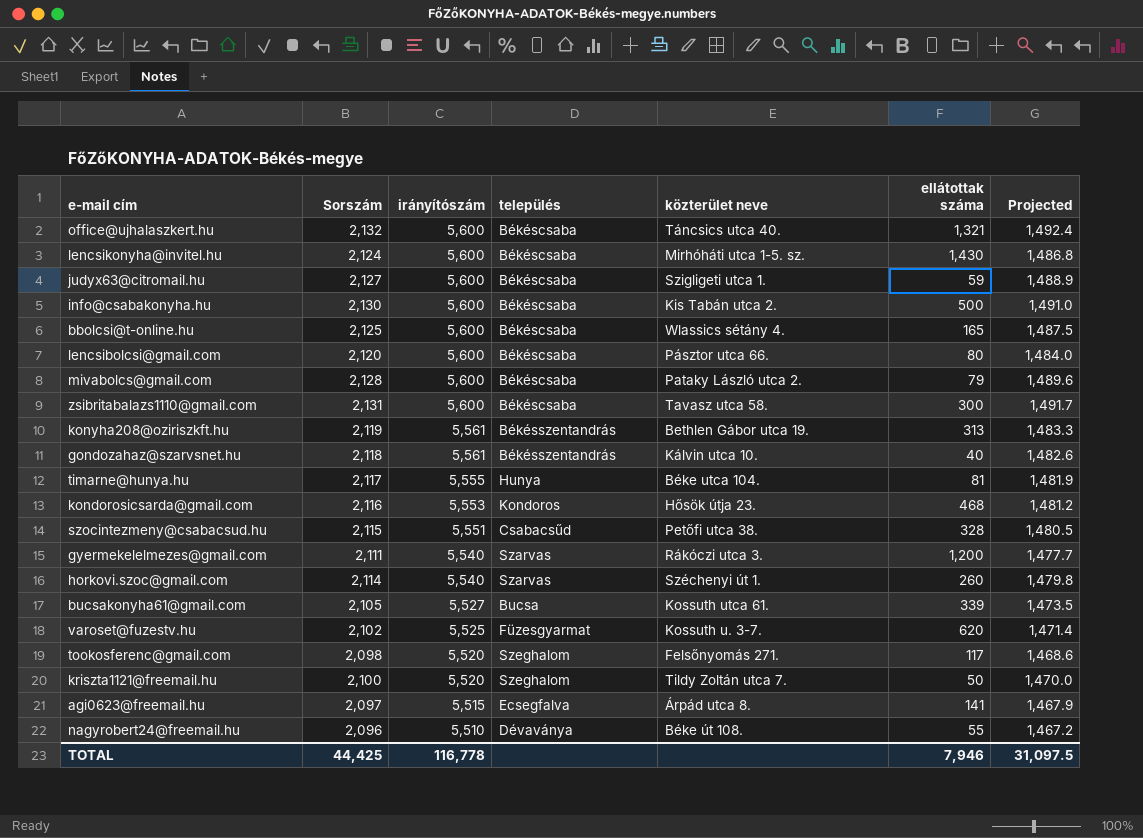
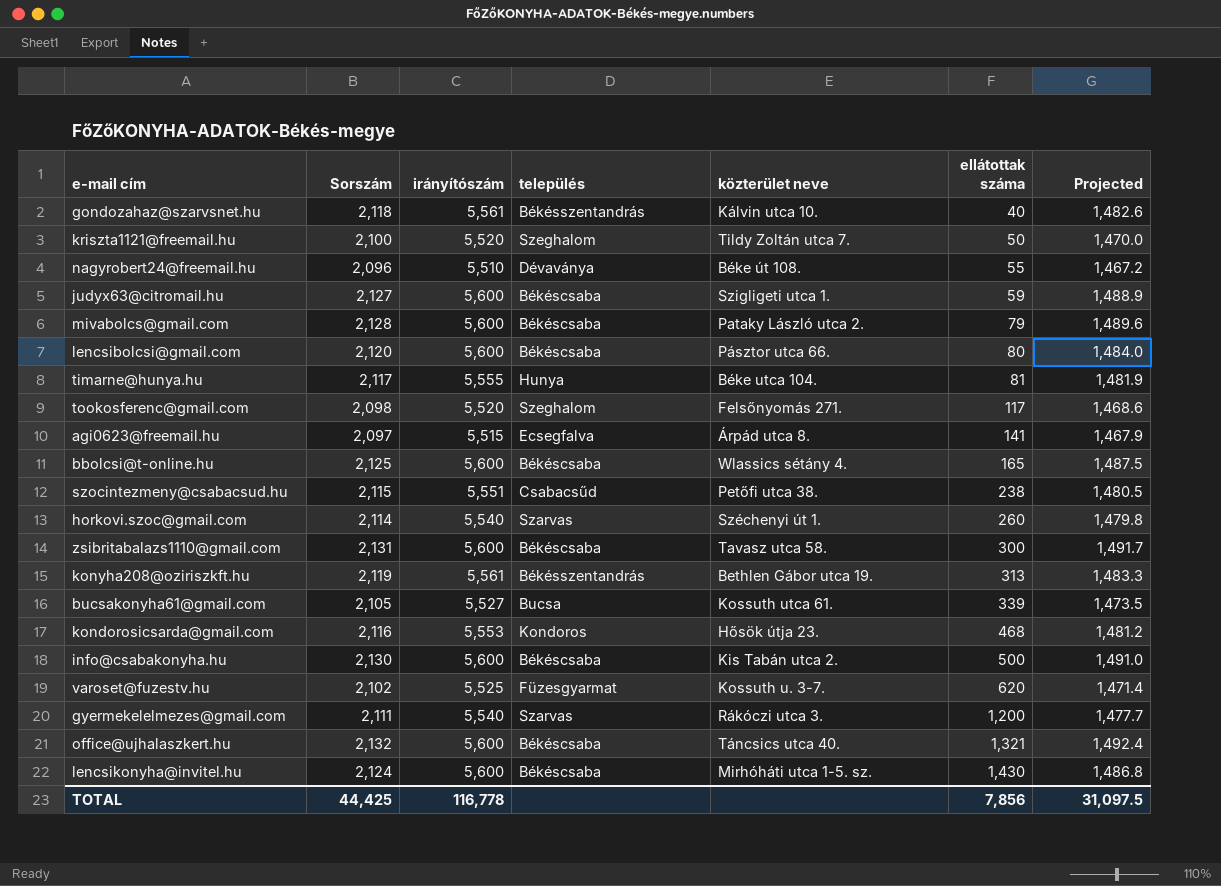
row order: irányítószám descending -> ellátottak száma ascending
szocintezmeny@csabacsud.hu | ellátottak száma: 328 -> 238
TOTAL | ellátottak száma: 7,946 -> 7,856

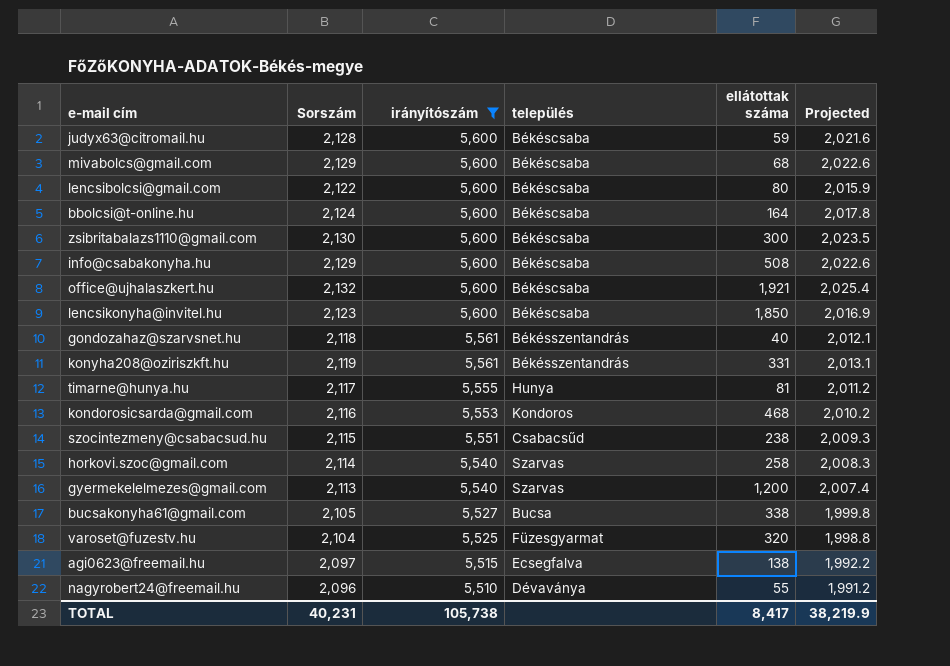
filter: none -> irányítószám != 5,520
row order: ellátottak száma ascending -> irányítószám descending
column közterület neve | position: 5 -> none
column Projected | formula: [Sorszám] * 0.7 -> [Sorszám] * 0.95
judyx63@citromail.hu | Sorszám: 2,127 -> 2,128
mivabolcs@gmail.com | Sorszám: 2,128 -> 2,129
mivabolcs@gmail.com | ellátottak száma: 79 -> 68
lencsibolcsi@gmail.com | Sorszám: 2,120 -> 2,122
bbolcsi@t-online.hu | Sorszám: 2,125 -> 2,124
bbolcsi@t-online.hu | ellátottak száma: 165 -> 164
zsibritabalazs1110@gmail.com | Sorszám: 2,131 -> 2,130
info@csabakonyha.hu | Sorszám: 2,130 -> 2,129
info@csabakonyha.hu | ellátottak száma: 500 -> 508
office@ujhalaszkert.hu | ellátottak száma: 1,321 -> 1,921
lencsikonyha@invitel.hu | Sorszám: 2,124 -> 2,123
lencsikonyha@invitel.hu | ellátottak száma: 1,430 -> 1,850
konyha208@oziriszkft.hu | ellátottak száma: 313 -> 331
horkovi.szoc@gmail.com | ellátottak száma: 260 -> 258
gyermekelelmezes@gmail.com | Sorszám: 2,111 -> 2,113
bucsakonyha61@gmail.com | ellátottak száma: 339 -> 338
varoset@fuzestv.hu | Sorszám: 2,102 -> 2,104
varoset@fuzestv.hu | ellátottak száma: 620 -> 320
agi0623@freemail.hu | ellátottak száma: 141 -> 138
TOTAL | Sorszám: 44,425 -> 40,231
TOTAL | irányítószám: 116,778 -> 105,738
TOTAL | ellátottak száma: 7,856 -> 8,417
TOTAL | Projected: 31,097.5 -> 38,219.9

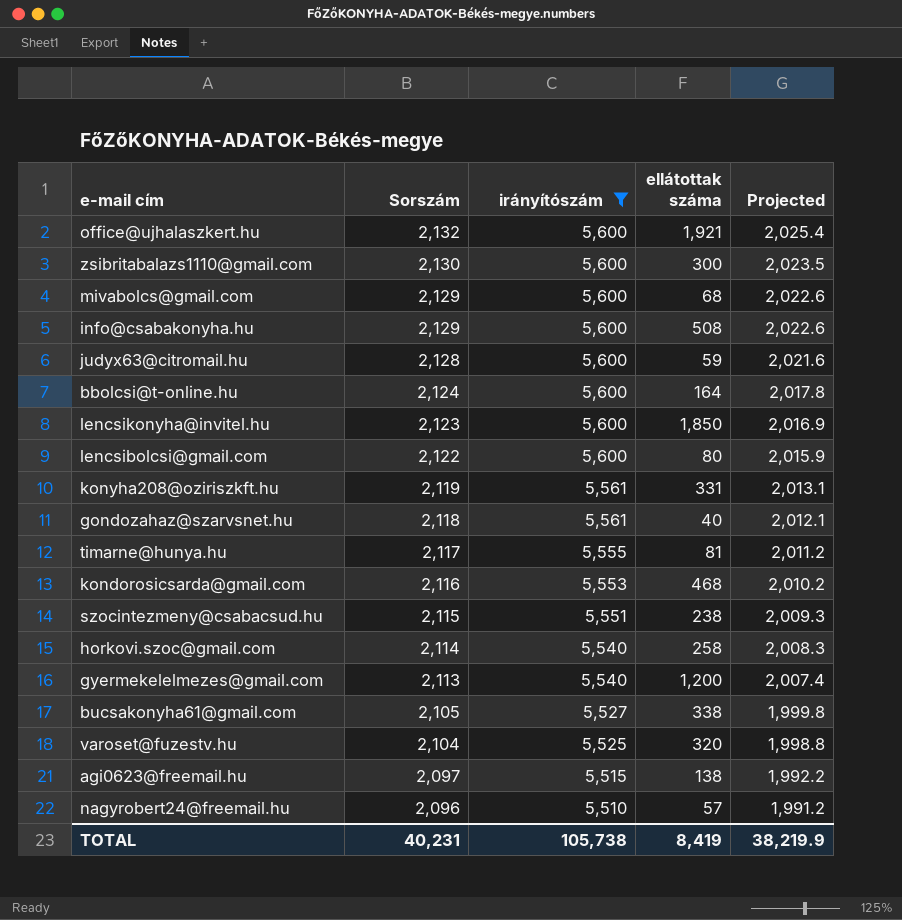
row order: irányítószám descending -> Sorszám descending
column település | position: 4 -> none
nagyrobert24@freemail.hu | ellátottak száma: 55 -> 57
TOTAL | ellátottak száma: 8,417 -> 8,419

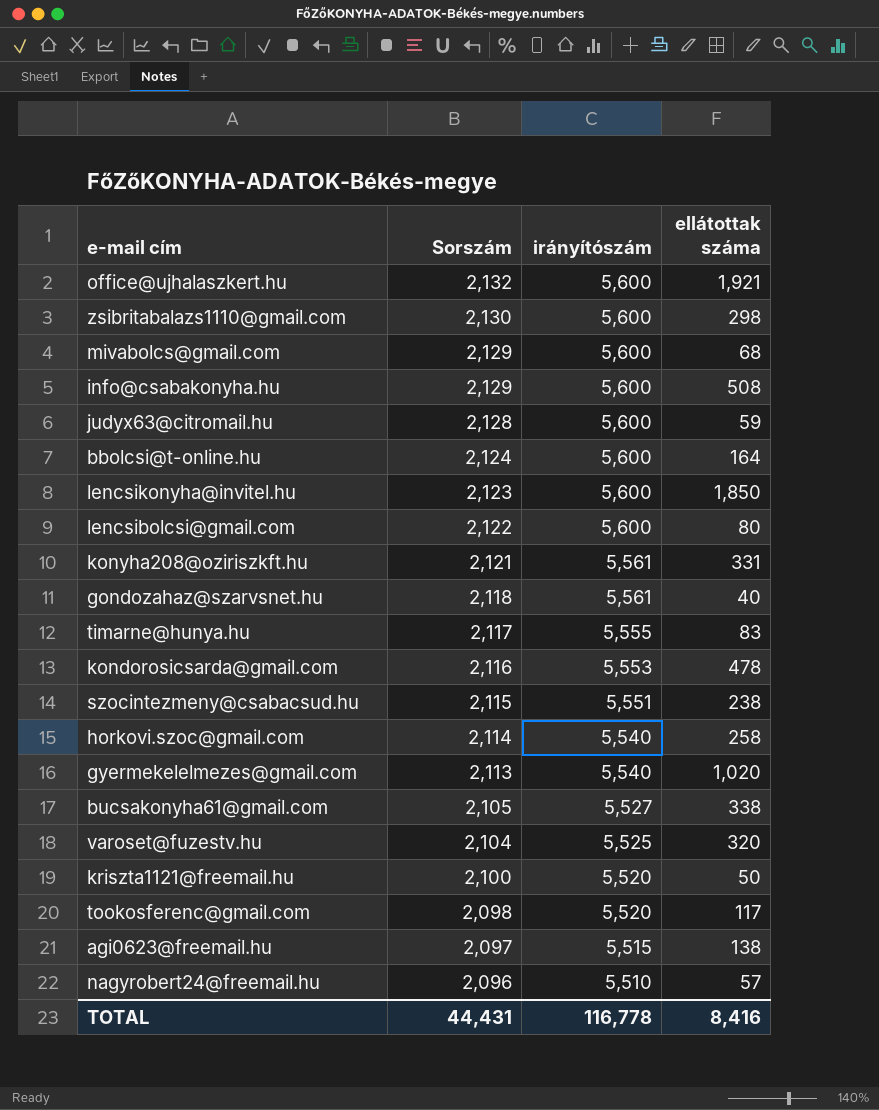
filter: irányítószám != 5,520 -> none
column Projected | formula: [Sorszám] * 0.95 -> none
zsibritabalazs1110@gmail.com | ellátottak száma: 300 -> 298
konyha208@oziriszkft.hu | Sorszám: 2,119 -> 2,121
timarne@hunya.hu | ellátottak száma: 81 -> 83
kondorosicsarda@gmail.com | ellátottak száma: 468 -> 478
gyermekelelmezes@gmail.com | ellátottak száma: 1,200 -> 1,020
TOTAL | Sorszám: 40,231 -> 44,431
TOTAL | irányítószám: 105,738 -> 116,778
TOTAL | ellátottak száma: 8,419 -> 8,416

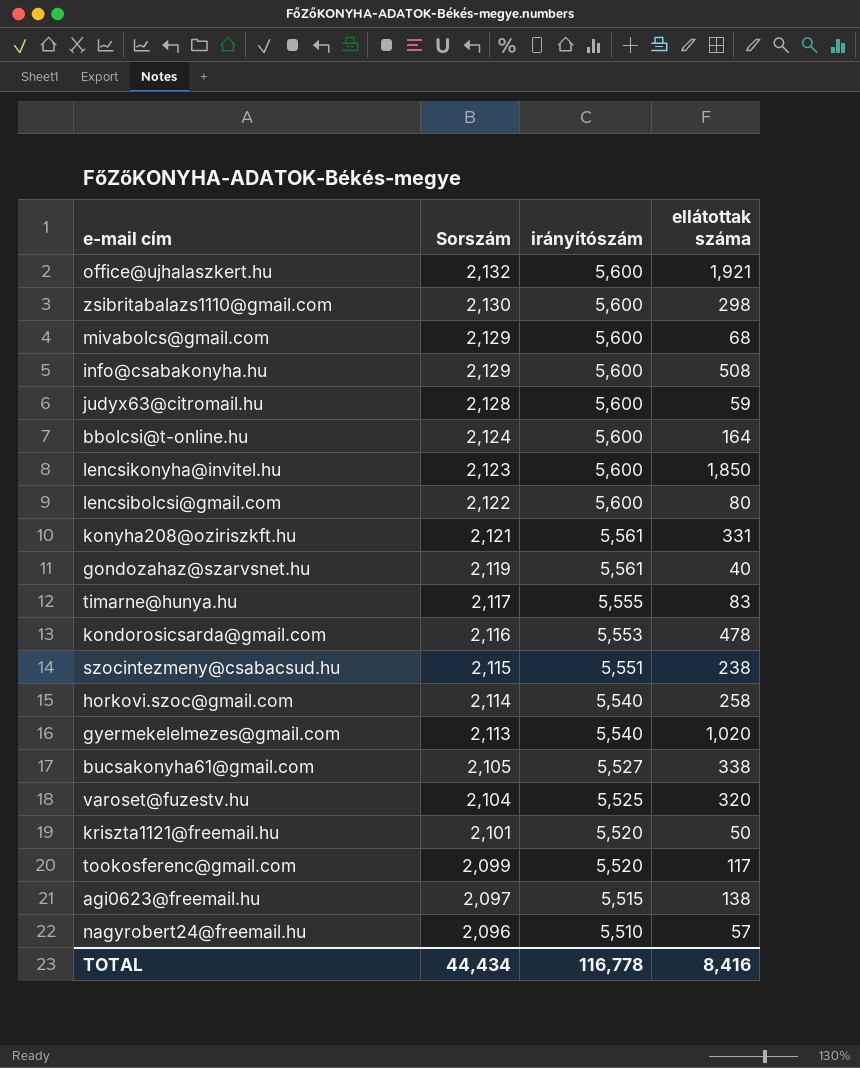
gondozahaz@szarvsnet.hu | Sorszám: 2,118 -> 2,119
kriszta1121@freemail.hu | Sorszám: 2,100 -> 2,101
tookosferenc@gmail.com | Sorszám: 2,098 -> 2,099
TOTAL | Sorszám: 44,431 -> 44,434

